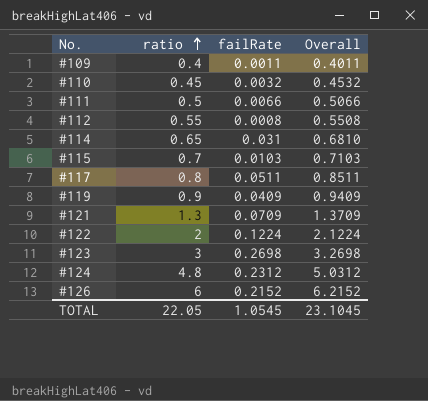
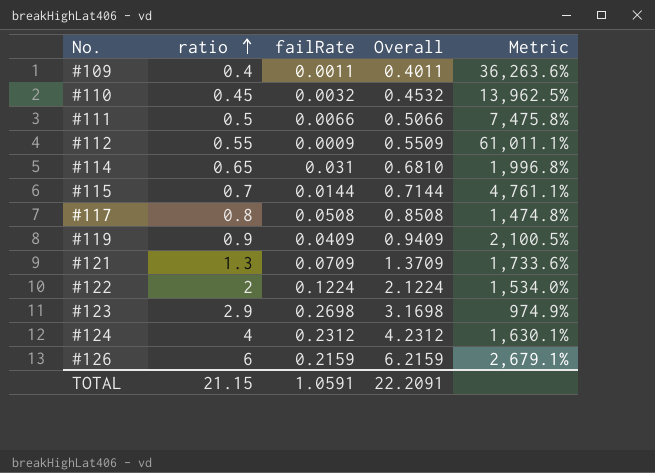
column Metric | formula: none -> ([ratio] - [failRate]) / [failRate]
#112 | failRate: 0.0008 -> 0.0009
#112 | Overall: 0.5508 -> 0.5509
#115 | failRate: 0.0103 -> 0.0144
#115 | Overall: 0.7103 -> 0.7144
#117 | failRate: 0.0511 -> 0.0508
#117 | Overall: 0.8511 -> 0.8508
#123 | ratio: 3 -> 2.9
#123 | Overall: 3.2698 -> 3.1698
#124 | ratio: 4.8 -> 4
#124 | Overall: 5.0312 -> 4.2312
#126 | failRate: 0.2152 -> 0.2159
#126 | Overall: 6.2152 -> 6.2159
TOTAL | ratio: 22.05 -> 21.15
TOTAL | failRate: 1.0545 -> 1.0591
TOTAL | Overall: 23.1045 -> 22.2091

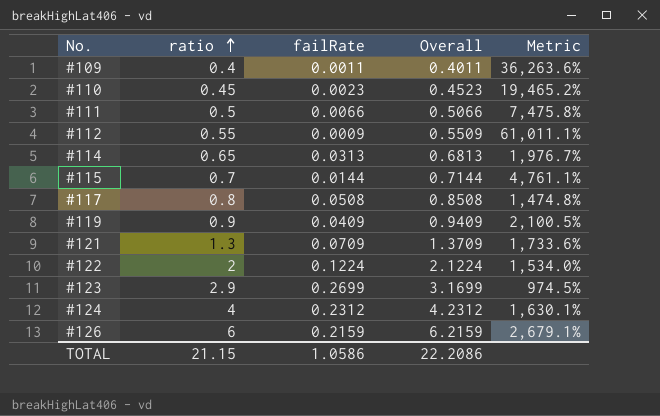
#110 | failRate: 0.0032 -> 0.0023
#110 | Overall: 0.4532 -> 0.4523
#110 | Metric: 13,962.5% -> 19,465.2%
#114 | failRate: 0.031 -> 0.0313
#114 | Overall: 0.6810 -> 0.6813
#114 | Metric: 1,996.8% -> 1,976.7%
#123 | failRate: 0.2698 -> 0.2699
#123 | Overall: 3.1698 -> 3.1699
#123 | Metric: 974.9% -> 974.5%
TOTAL | failRate: 1.0591 -> 1.0586
TOTAL | Overall: 22.2091 -> 22.2086

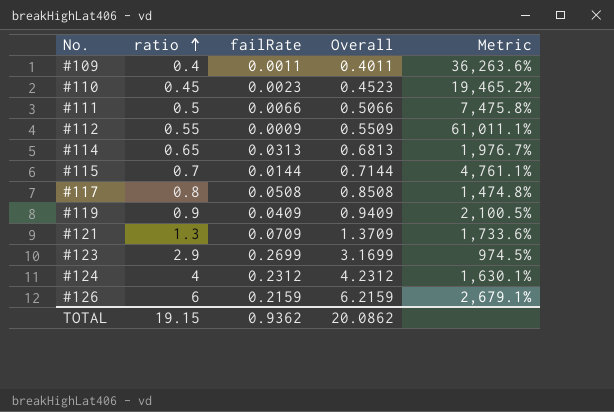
row #122: 2 | 0.1224 | 2.1224 | 1,534.0% -> none
TOTAL | ratio: 21.15 -> 19.15
TOTAL | failRate: 1.0586 -> 0.9362
TOTAL | Overall: 22.2086 -> 20.0862

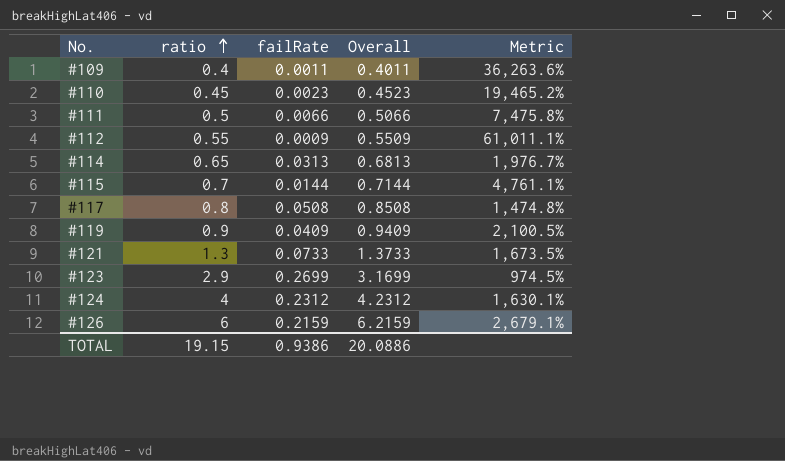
#121 | failRate: 0.0709 -> 0.0733
#121 | Overall: 1.3709 -> 1.3733
#121 | Metric: 1,733.6% -> 1,673.5%
TOTAL | failRate: 0.9362 -> 0.9386
TOTAL | Overall: 20.0862 -> 20.0886

